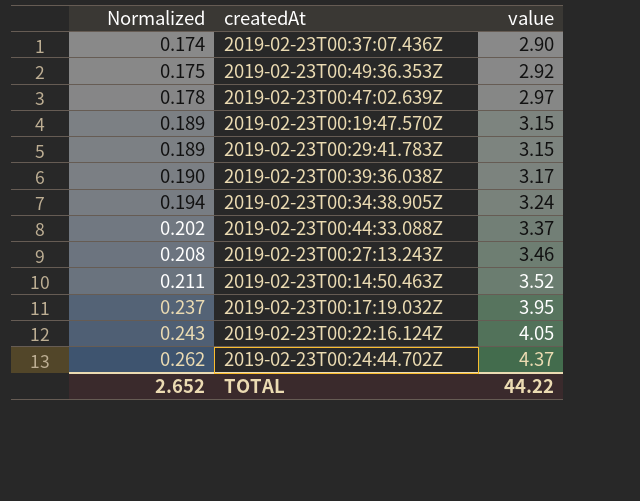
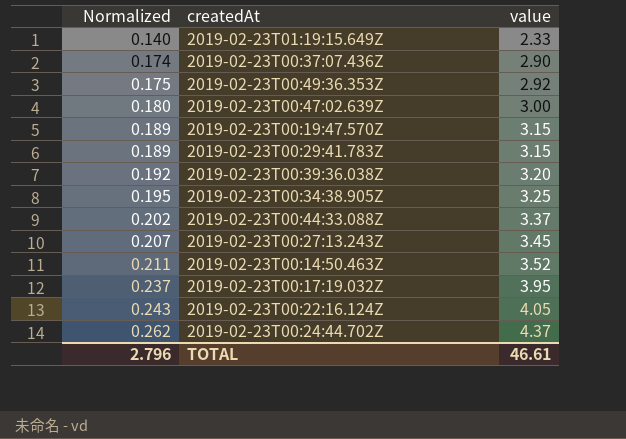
row 2019-02-23T01:19:15.649Z: none -> 0.140 | 2.33
2019-02-23T00:47:02.639Z | Normalized: 0.178 -> 0.180
2019-02-23T00:47:02.639Z | value: 2.97 -> 3.00
2019-02-23T00:39:36.038Z | Normalized: 0.190 -> 0.192
2019-02-23T00:39:36.038Z | value: 3.17 -> 3.20
2019-02-23T00:34:38.905Z | Normalized: 0.194 -> 0.195
2019-02-23T00:34:38.905Z | value: 3.24 -> 3.25
2019-02-23T00:27:13.243Z | Normalized: 0.208 -> 0.207
2019-02-23T00:27:13.243Z | value: 3.46 -> 3.45
TOTAL | Normalized: 2.652 -> 2.796
TOTAL | value: 44.22 -> 46.61

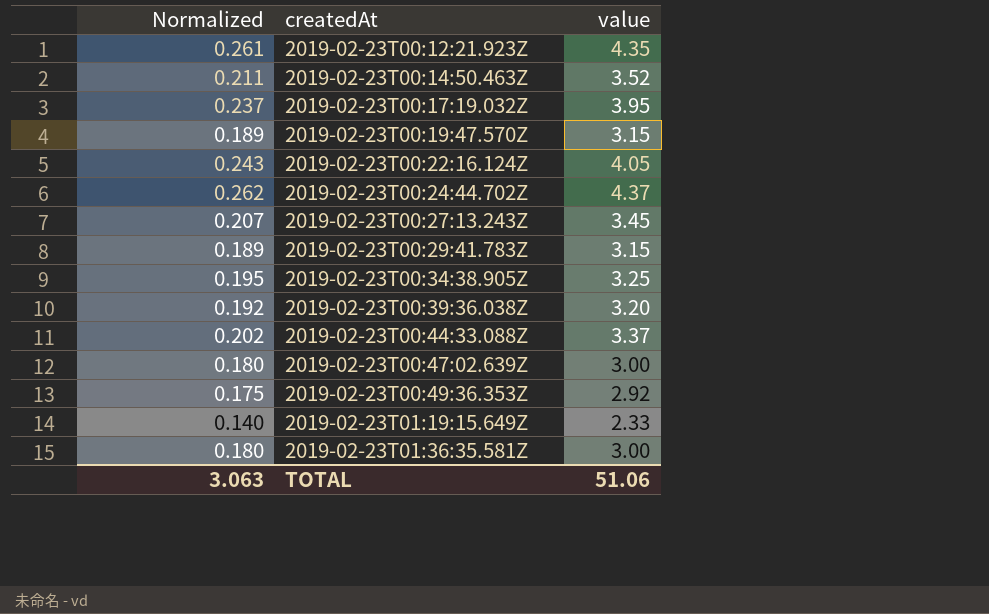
row order: Normalized ascending -> createdAt ascending
row 2019-02-23T00:37:07.436Z: 0.174 | 2.90 -> none
row 2019-02-23T00:12:21.923Z: none -> 0.261 | 4.35
row 2019-02-23T01:36:35.581Z: none -> 0.180 | 3.00
TOTAL | Normalized: 2.796 -> 3.063
TOTAL | value: 46.61 -> 51.06

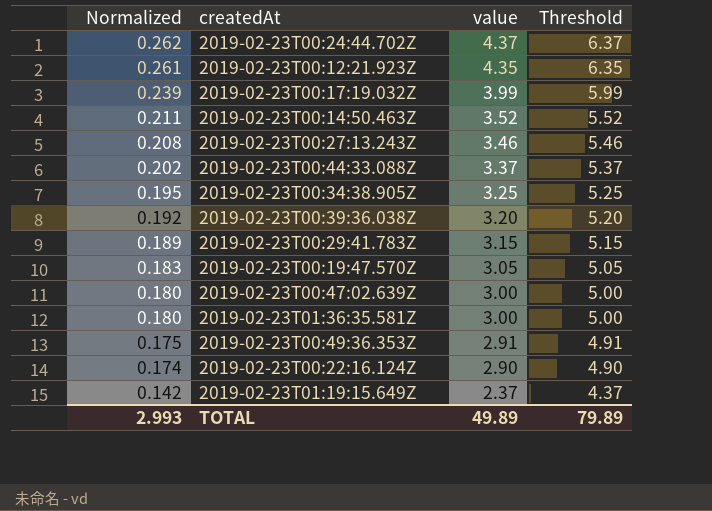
row order: createdAt ascending -> Normalized descending
column Threshold | formula: none -> [value] + 2
2019-02-23T00:17:19.032Z | Normalized: 0.237 -> 0.239
2019-02-23T00:17:19.032Z | value: 3.95 -> 3.99
2019-02-23T00:27:13.243Z | Normalized: 0.207 -> 0.208
2019-02-23T00:27:13.243Z | value: 3.45 -> 3.46
2019-02-23T00:19:47.570Z | Normalized: 0.189 -> 0.183
2019-02-23T00:19:47.570Z | value: 3.15 -> 3.05
2019-02-23T00:49:36.353Z | value: 2.92 -> 2.91
2019-02-23T00:22:16.124Z | Normalized: 0.243 -> 0.174
2019-02-23T00:22:16.124Z | value: 4.05 -> 2.90
2019-02-23T01:19:15.649Z | Normalized: 0.140 -> 0.142
2019-02-23T01:19:15.649Z | value: 2.33 -> 2.37
TOTAL | Normalized: 3.063 -> 2.993
TOTAL | value: 51.06 -> 49.89

